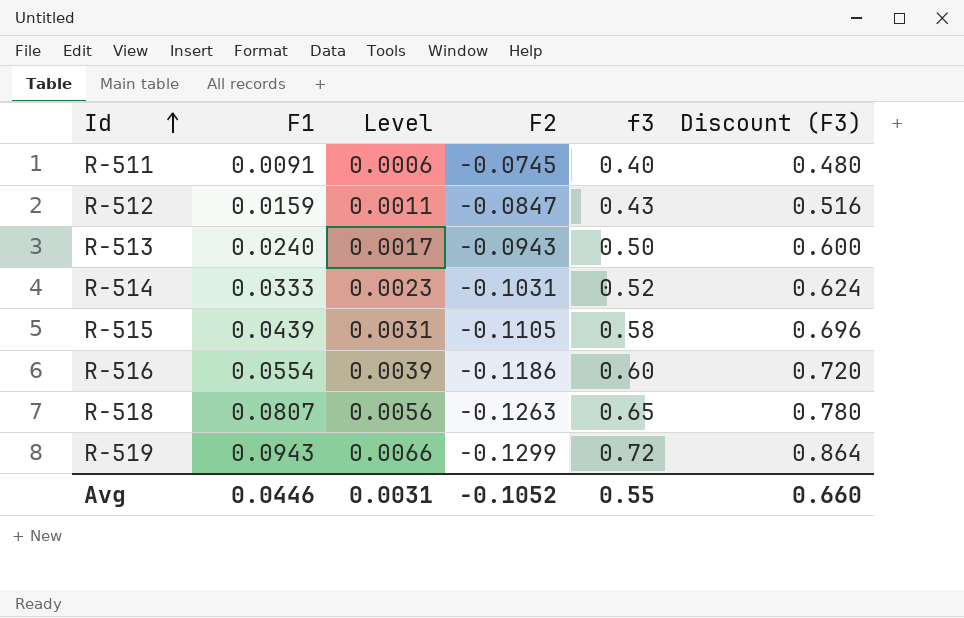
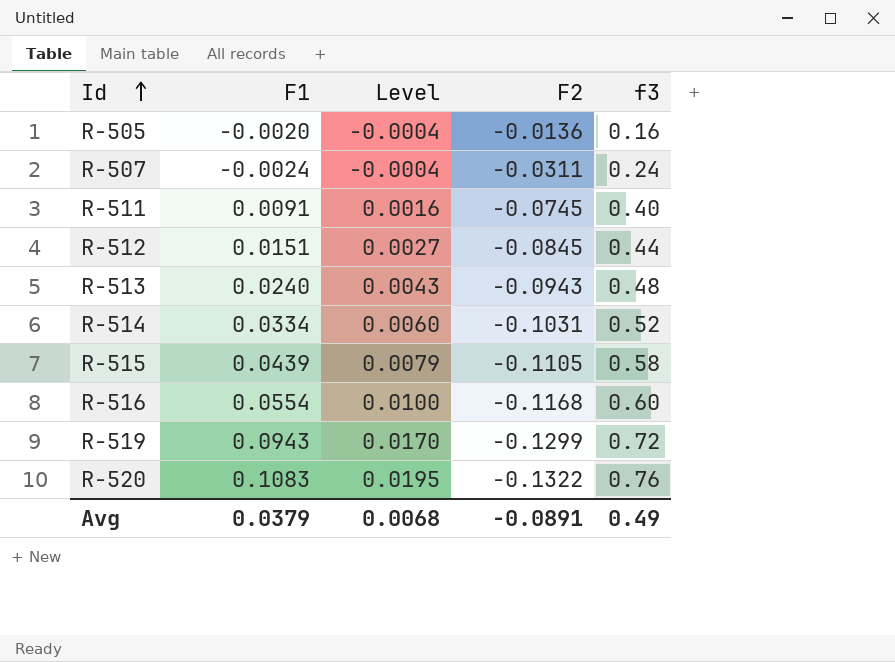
column Discount (F3) | formula: [f3] * 1.2 -> none
column Level | formula: [F1] * 0.07 -> [F1] * 0.18
row R-518: 0.0807 | 0.0056 | -0.1263 | 0.65 | 0.780 -> none
row R-505: none -> -0.0020 | -0.0004 | -0.0136 | 0.16
row R-507: none -> -0.0024 | -0.0004 | -0.0311 | 0.24
R-512 | F1: 0.0159 -> 0.0151
R-512 | F2: -0.0847 -> -0.0845
R-512 | f3: 0.43 -> 0.44
R-513 | f3: 0.50 -> 0.48
R-514 | F1: 0.0333 -> 0.0334
R-516 | F2: -0.1186 -> -0.1168
row R-520: none -> 0.1083 | 0.0195 | -0.1322 | 0.76
Avg | F1: 0.0446 -> 0.0379
Avg | Level: 0.0031 -> 0.0068
Avg | F2: -0.1052 -> -0.0891
Avg | f3: 0.55 -> 0.49

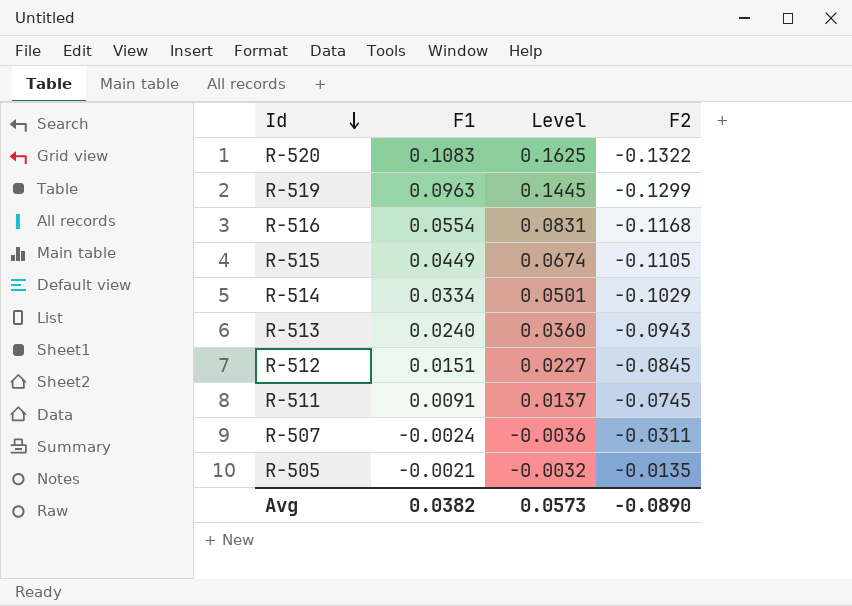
row order: Id ascending -> Id descending
column f3 | position: 5 -> none
column Level | formula: [F1] * 0.18 -> [F1] * 1.5
R-519 | F1: 0.0943 -> 0.0963
R-515 | F1: 0.0439 -> 0.0449
R-514 | F2: -0.1031 -> -0.1029
R-505 | F1: -0.0020 -> -0.0021
R-505 | F2: -0.0136 -> -0.0135
Avg | F1: 0.0379 -> 0.0382
Avg | Level: 0.0068 -> 0.0573
Avg | F2: -0.0891 -> -0.0890

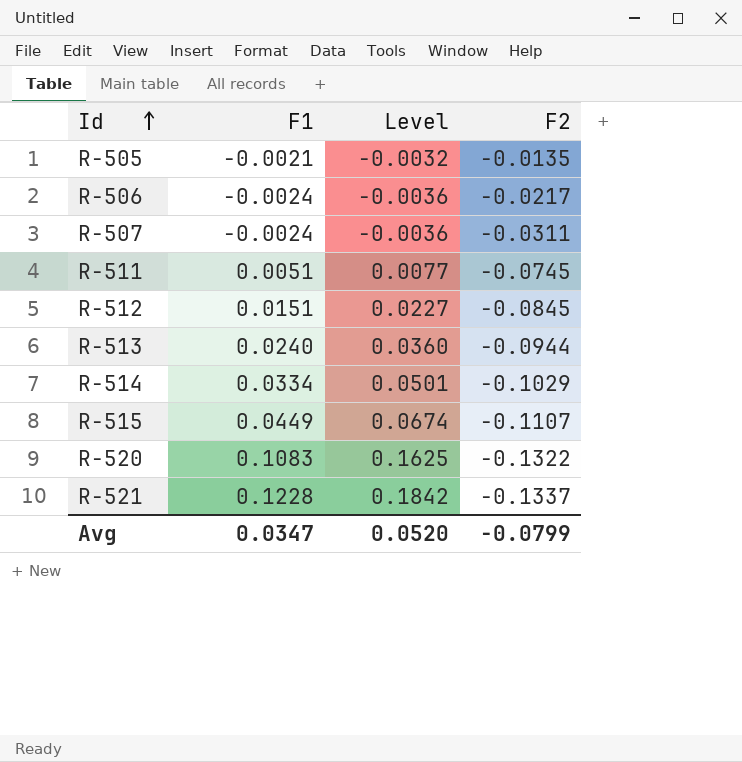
row order: Id descending -> Id ascending
row R-519: 0.0963 | 0.1445 | -0.1299 -> none
row R-516: 0.0554 | 0.0831 | -0.1168 -> none
row R-506: none -> -0.0024 | -0.0036 | -0.0217
R-511 | F1: 0.0091 -> 0.0051
R-511 | Level: 0.0137 -> 0.0077
R-513 | F2: -0.0943 -> -0.0944
R-515 | F2: -0.1105 -> -0.1107
row R-521: none -> 0.1228 | 0.1842 | -0.1337
Avg | F1: 0.0382 -> 0.0347
Avg | Level: 0.0573 -> 0.0520
Avg | F2: -0.0890 -> -0.0799

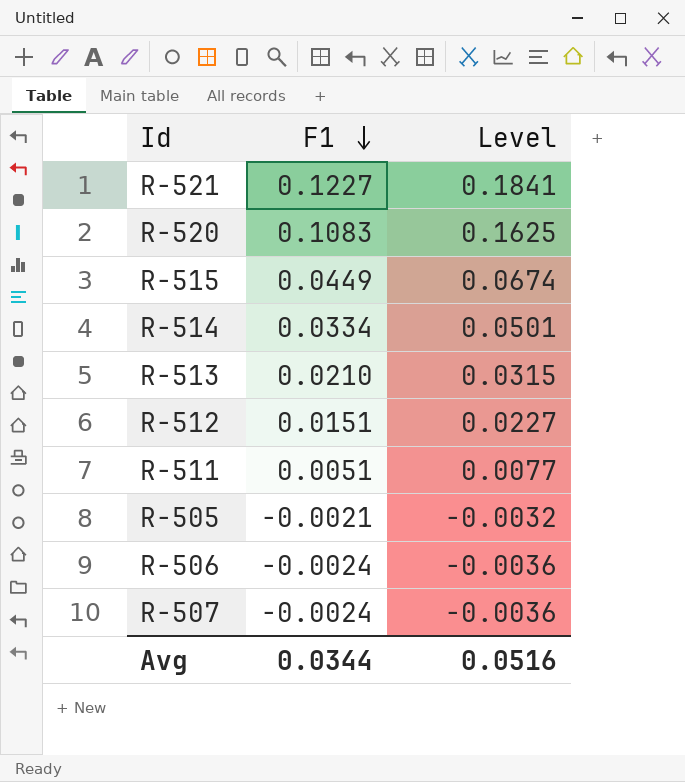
row order: Id ascending -> F1 descending
column F2 | position: 4 -> none
R-521 | F1: 0.1228 -> 0.1227
R-521 | Level: 0.1842 -> 0.1841
R-513 | F1: 0.0240 -> 0.0210
R-513 | Level: 0.0360 -> 0.0315
Avg | F1: 0.0347 -> 0.0344
Avg | Level: 0.0520 -> 0.0516

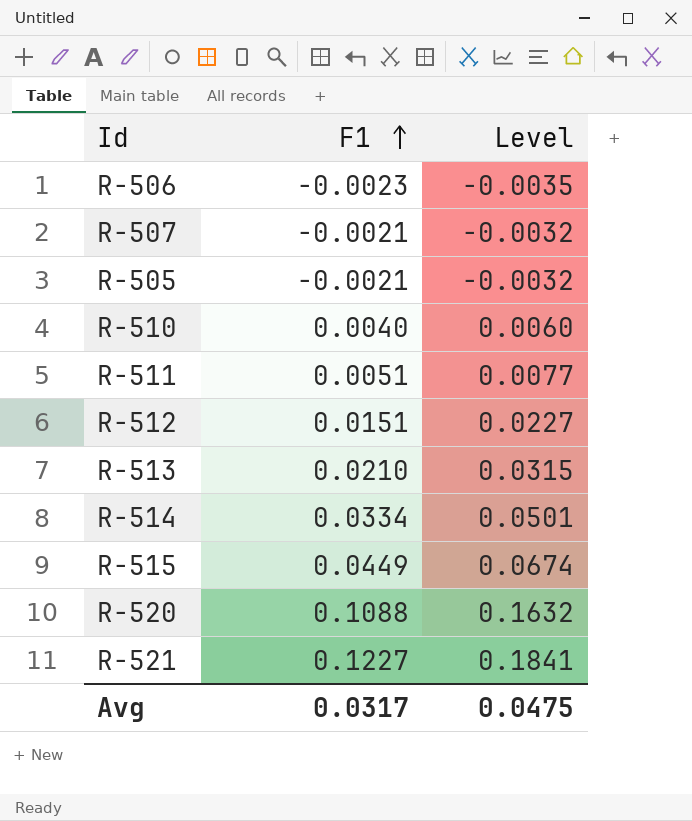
row order: F1 descending -> F1 ascending
R-506 | F1: -0.0024 -> -0.0023
R-506 | Level: -0.0036 -> -0.0035
R-507 | F1: -0.0024 -> -0.0021
R-507 | Level: -0.0036 -> -0.0032
row R-510: none -> 0.0040 | 0.0060
R-520 | F1: 0.1083 -> 0.1088
R-520 | Level: 0.1625 -> 0.1632
Avg | F1: 0.0344 -> 0.0317
Avg | Level: 0.0516 -> 0.0475

